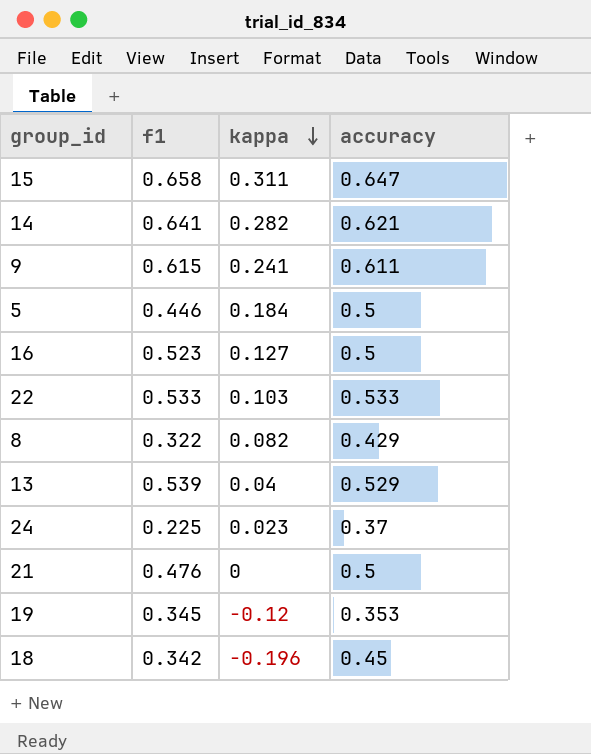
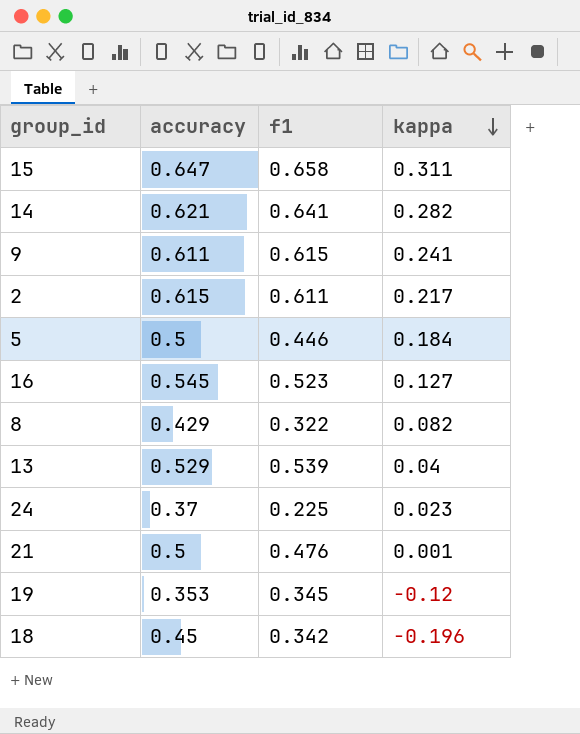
column accuracy | position: 4 -> 2
row 22: 0.533 | 0.103 | 0.533 -> none
row 2: none -> 0.615 | 0.611 | 0.217
16 | accuracy: 0.5 -> 0.545
21 | kappa: 0 -> 0.001

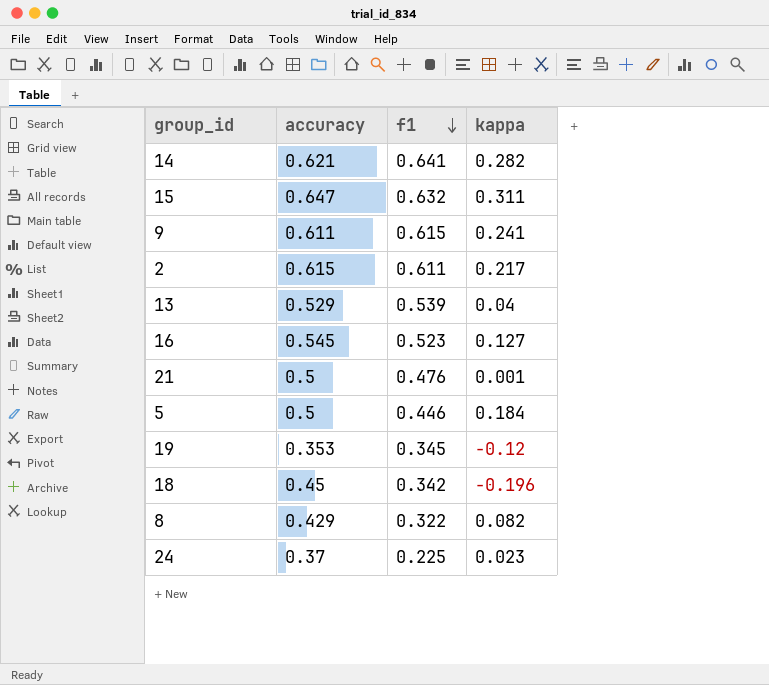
row order: kappa descending -> f1 descending
15 | f1: 0.658 -> 0.632

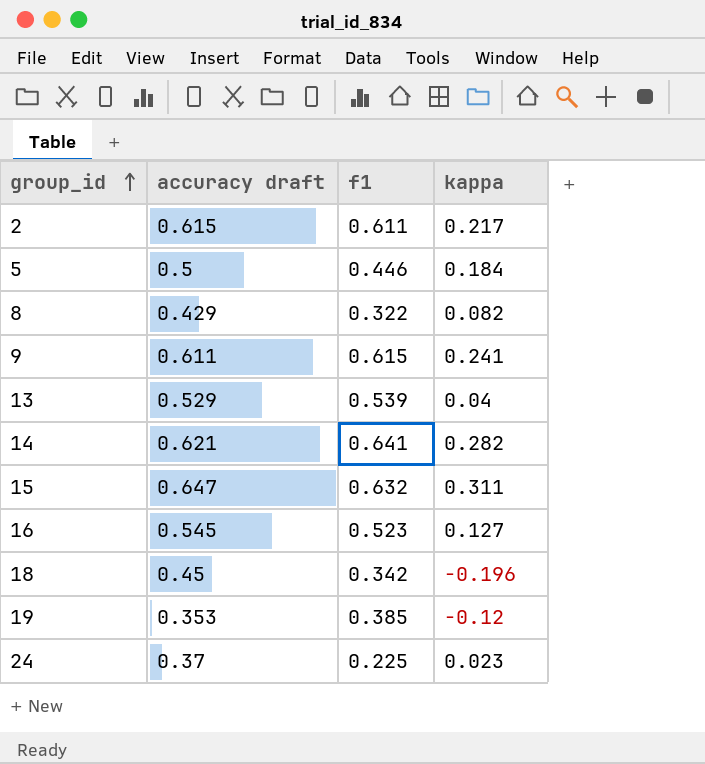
row order: f1 descending -> group_id ascending
column name: accuracy -> accuracy draft
row 21: 0.5 | 0.476 | 0.001 -> none
19 | f1: 0.345 -> 0.385

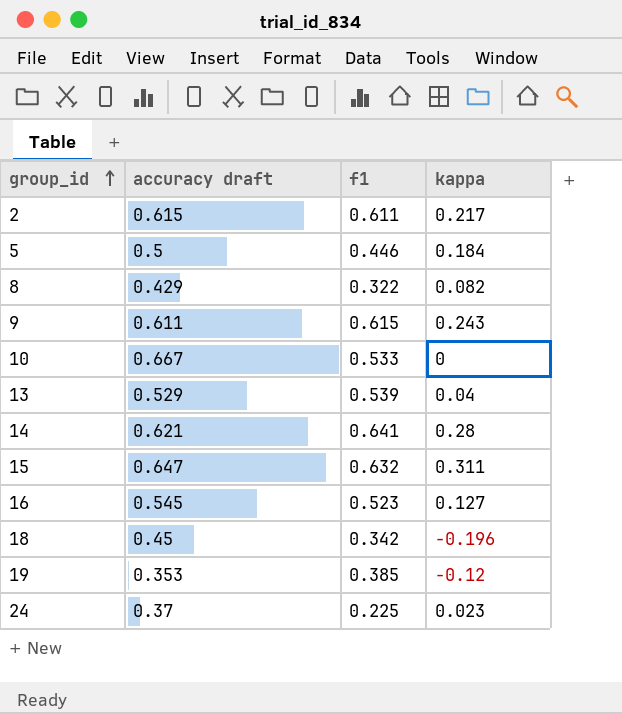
9 | kappa: 0.241 -> 0.243
row 10: none -> 0.667 | 0.533 | 0
14 | kappa: 0.282 -> 0.28

